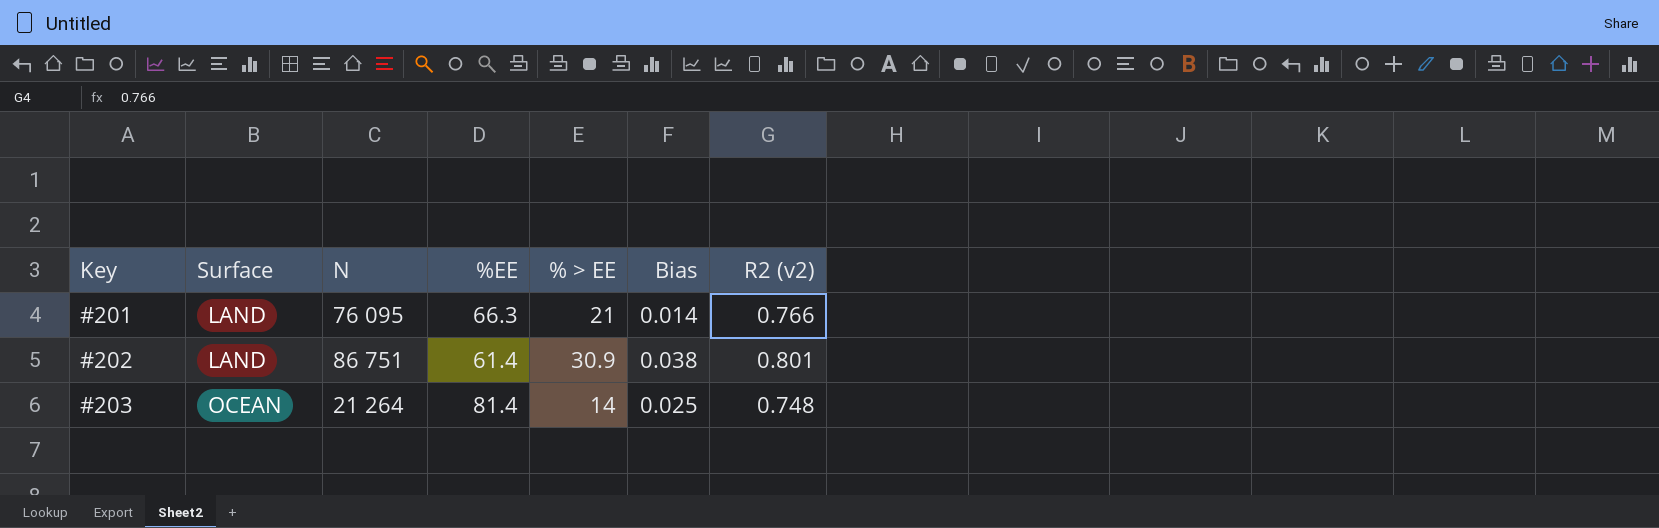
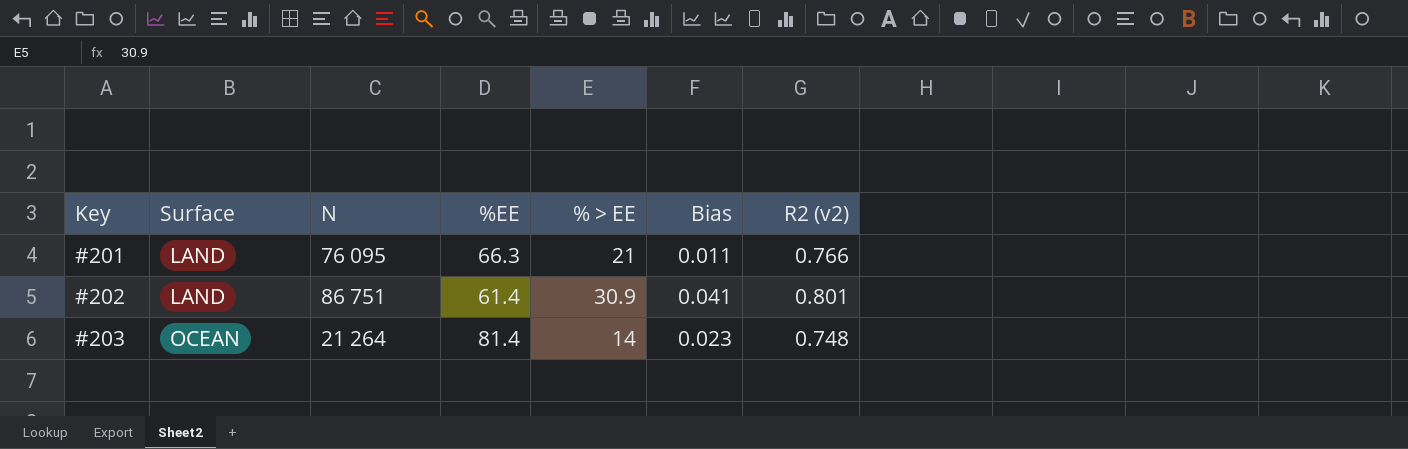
#201 | Bias: 0.014 -> 0.011
#202 | Bias: 0.038 -> 0.041
#203 | Bias: 0.025 -> 0.023

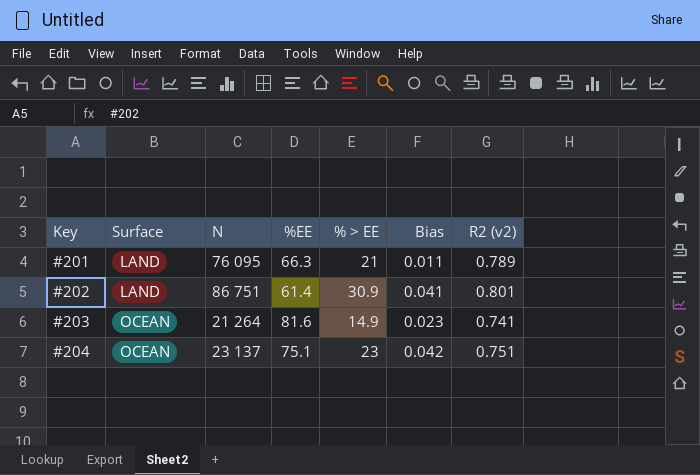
#201 | R2 (v2): 0.766 -> 0.789
#203 | %EE: 81.4 -> 81.6
#203 | % > EE: 14 -> 14.9
#203 | R2 (v2): 0.748 -> 0.741
row #204: none -> OCEAN | 23 137 | 75.1 | 23 | 0.042 | 0.751

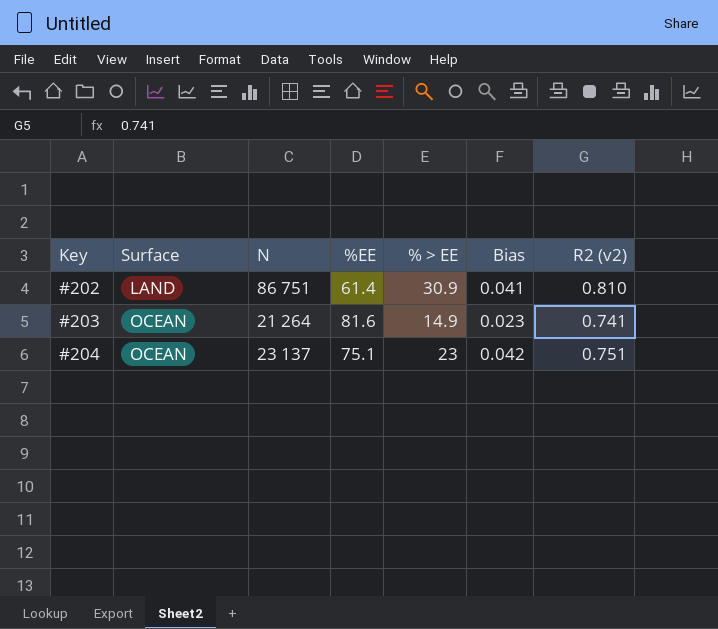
row #201: LAND | 76 095 | 66.3 | 21 | 0.011 | 0.789 -> none
#202 | R2 (v2): 0.801 -> 0.810

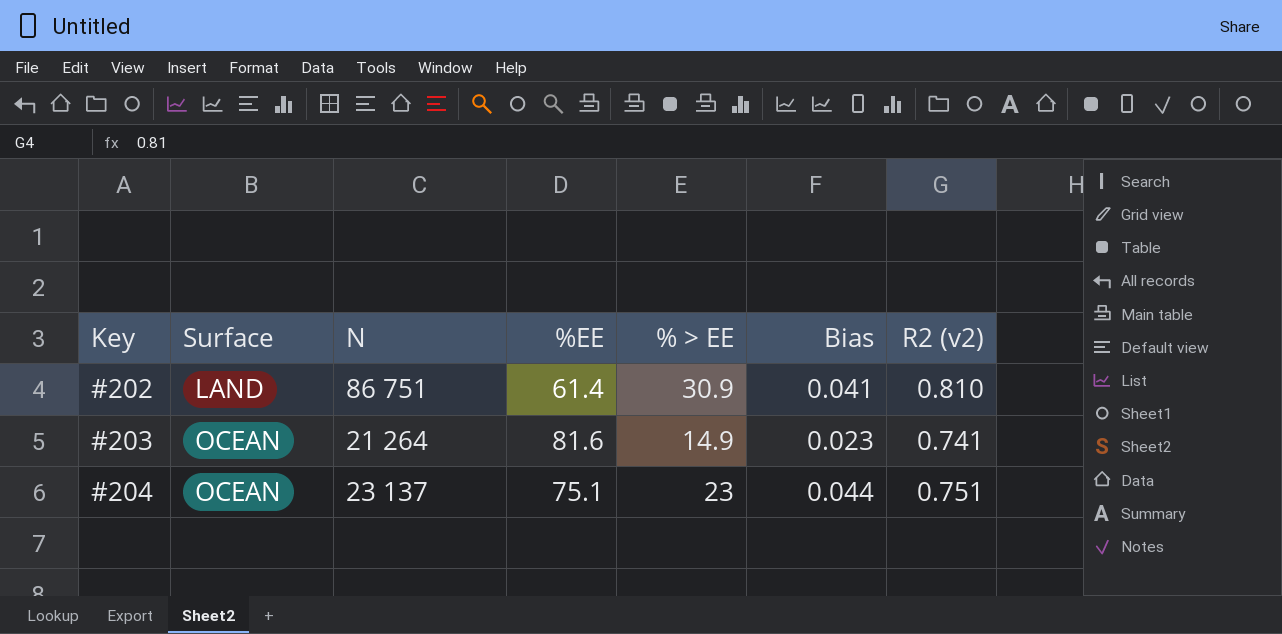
#204 | Bias: 0.042 -> 0.044

